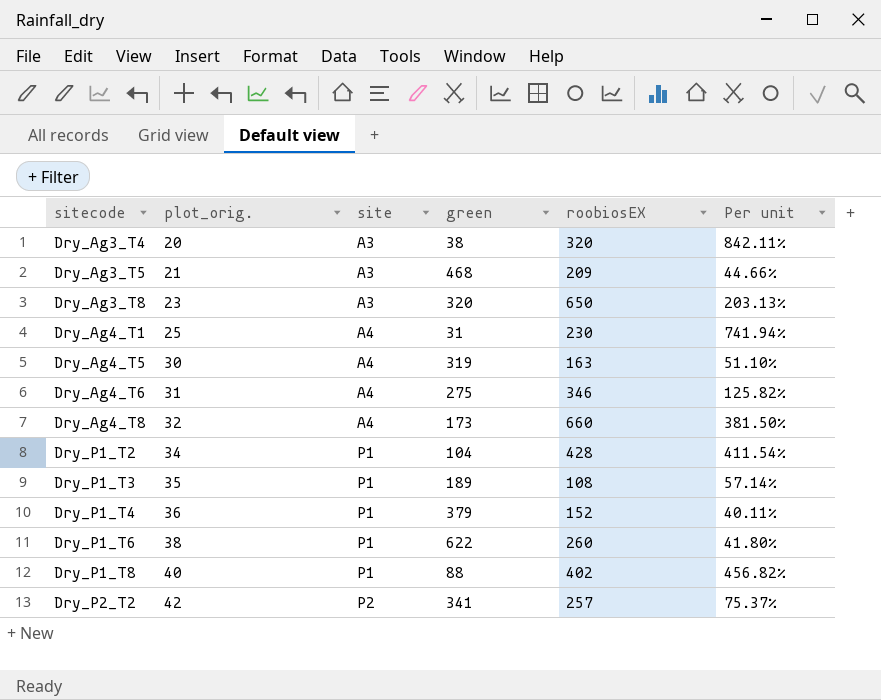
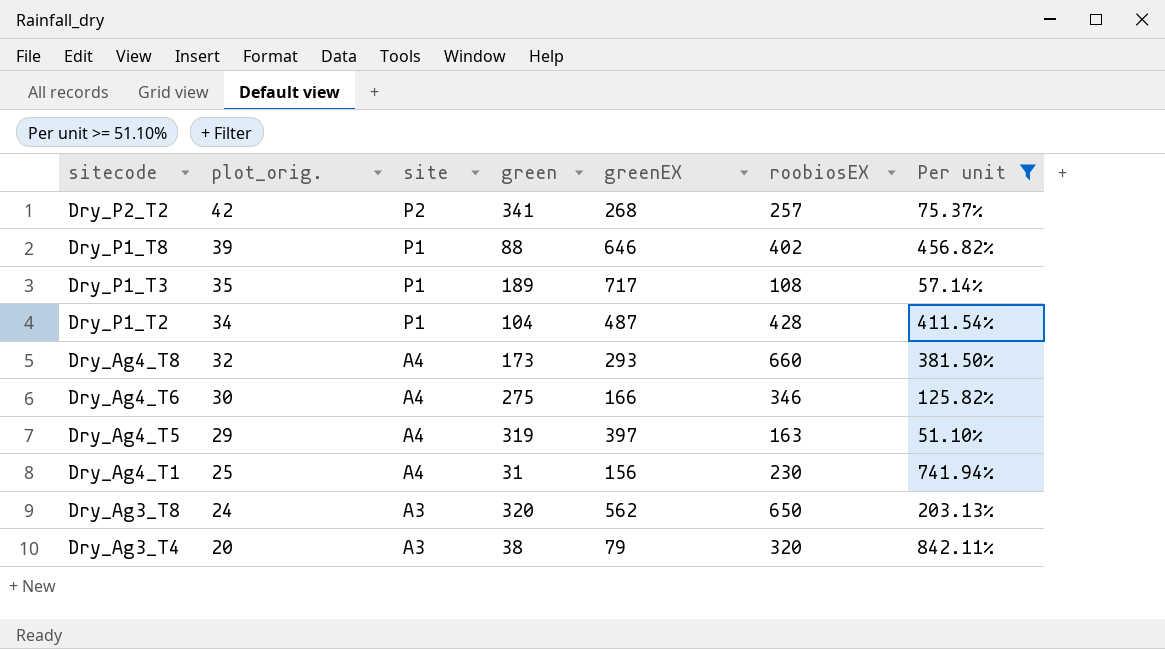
filter: none -> Per unit >= 51.10%
row order: sitecode ascending -> sitecode descending
column greenEX | position: none -> 5
Dry_P1_T8 | plot_orig.: 40 -> 39
Dry_Ag4_T6 | plot_orig.: 31 -> 30
Dry_Ag4_T5 | plot_orig.: 30 -> 29
Dry_Ag3_T8 | plot_orig.: 23 -> 24

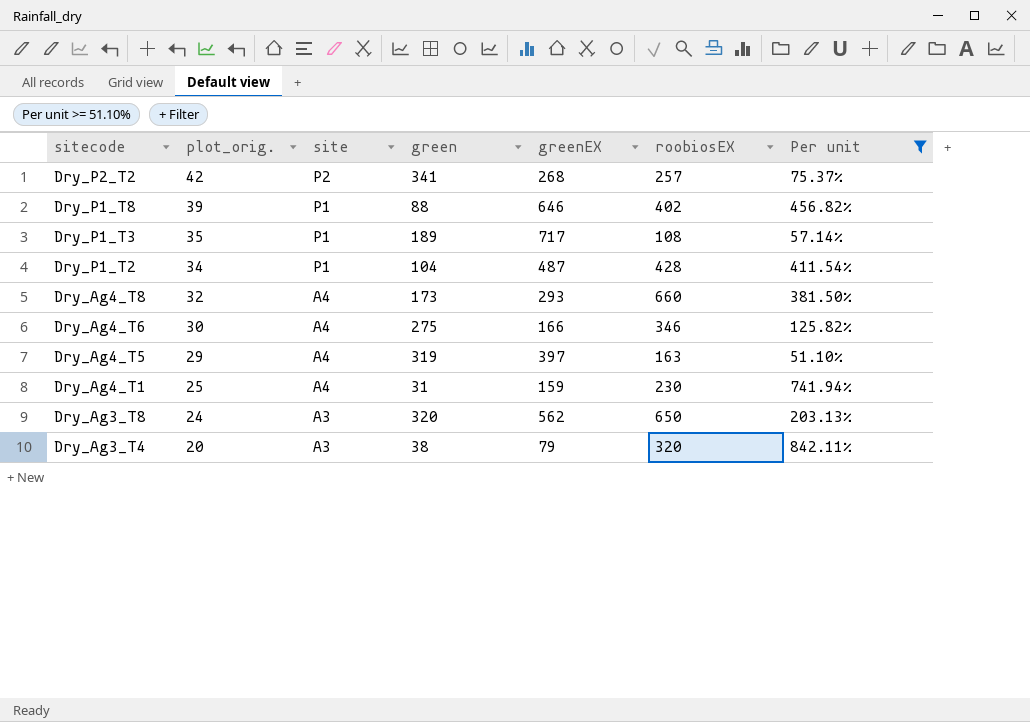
Dry_Ag4_T1 | greenEX: 156 -> 159

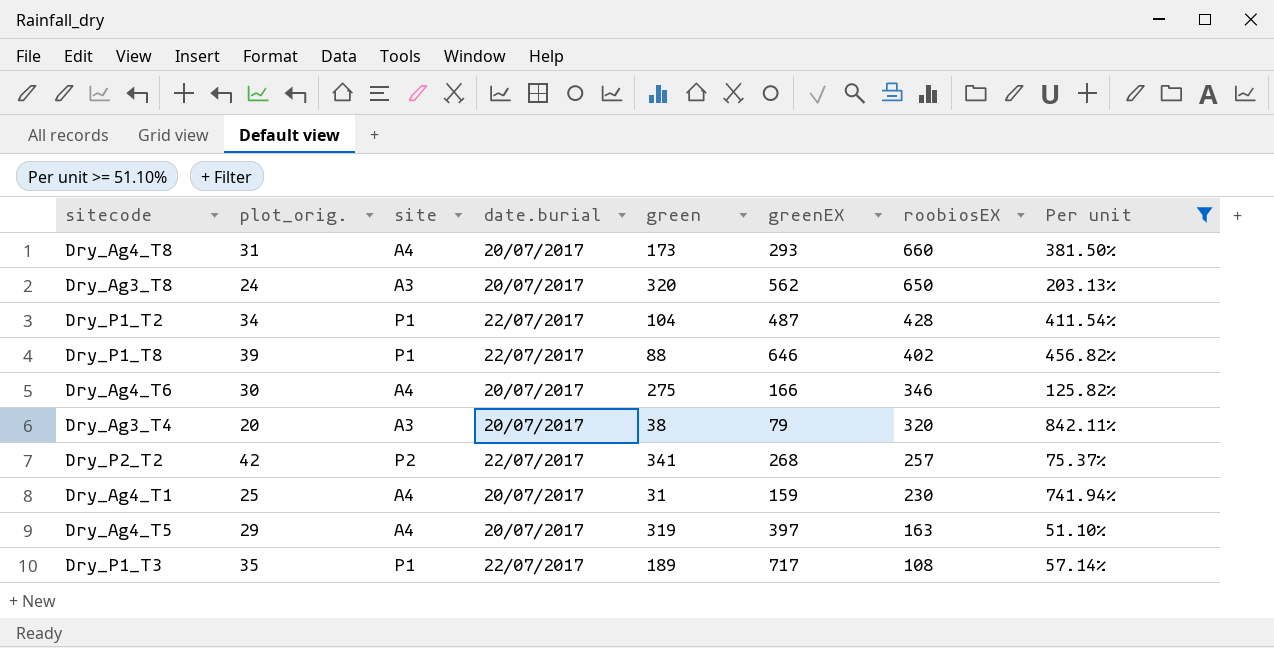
row order: sitecode descending -> roobiosEX descending
column date.burial | position: none -> 4
Dry_Ag4_T8 | plot_orig.: 32 -> 31

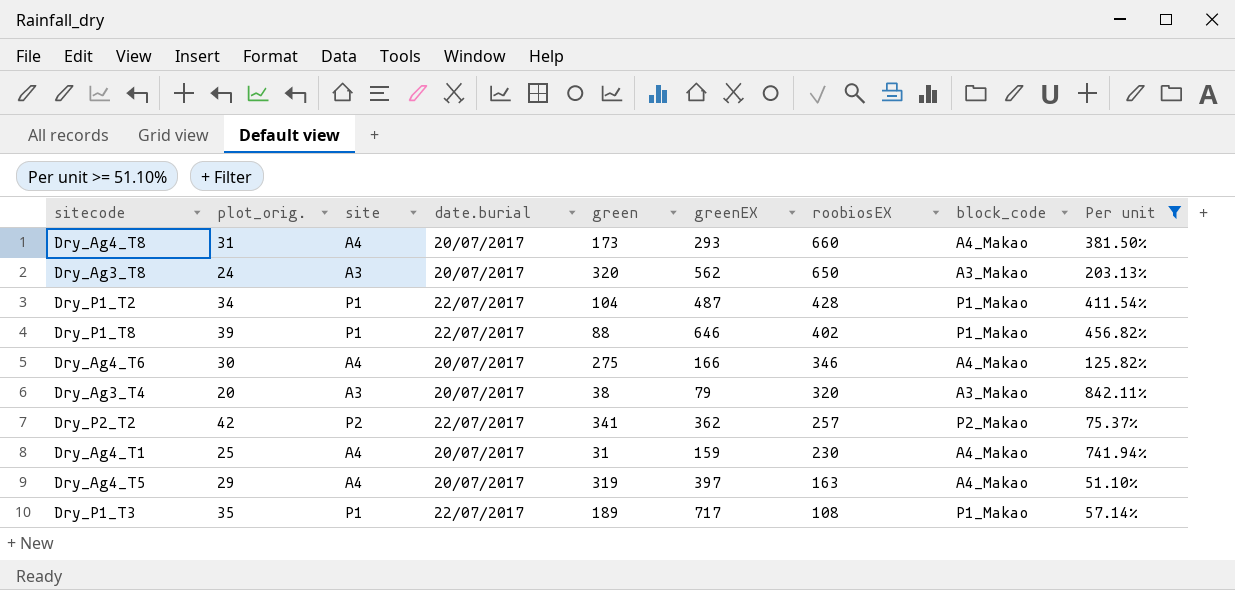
column block_code | position: none -> 8
Dry_P2_T2 | greenEX: 268 -> 362

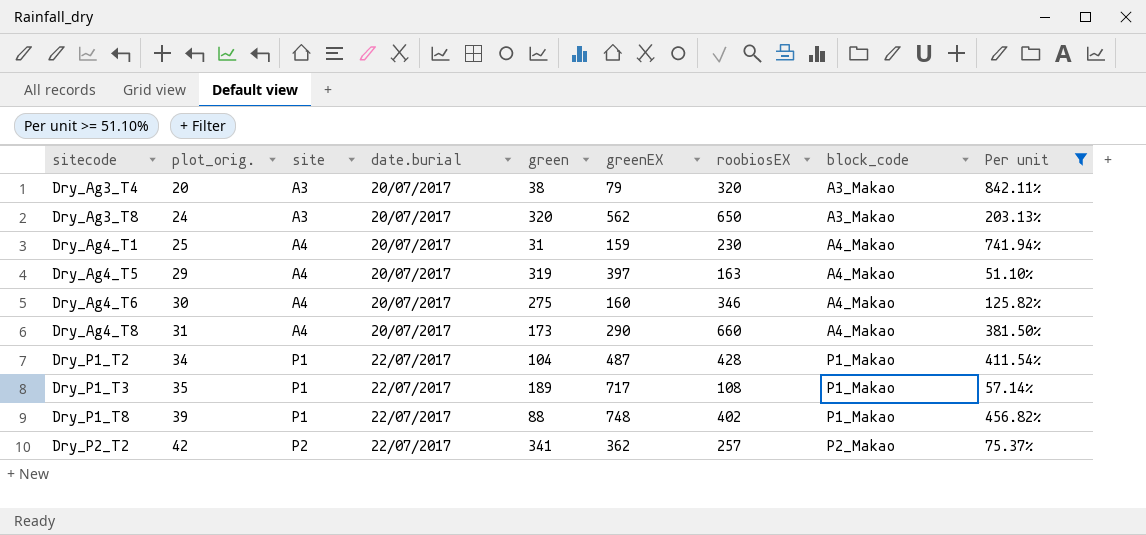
row order: roobiosEX descending -> sitecode ascending
Dry_Ag4_T6 | greenEX: 166 -> 160
Dry_Ag4_T8 | greenEX: 293 -> 290
Dry_P1_T8 | greenEX: 646 -> 748

